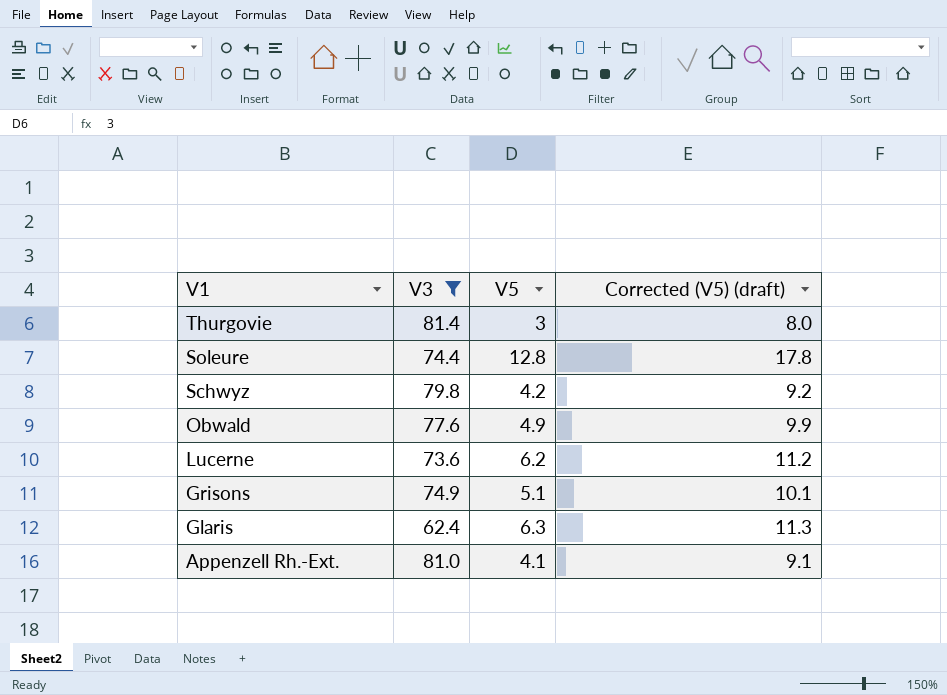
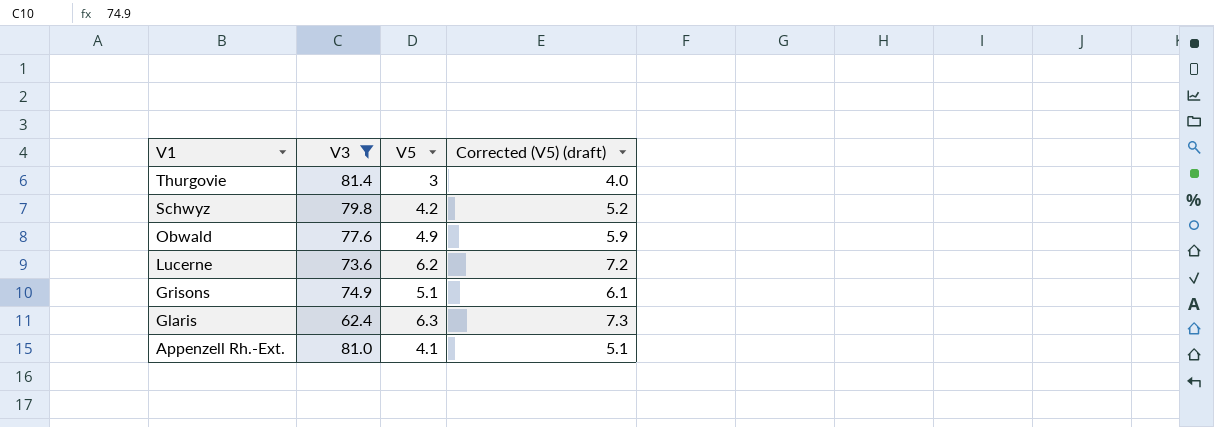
column Corrected (V5) (draft) | formula: [V5] + 5 -> [V5] + 1
row Soleure: 74.4 | 12.8 | 17.8 -> none

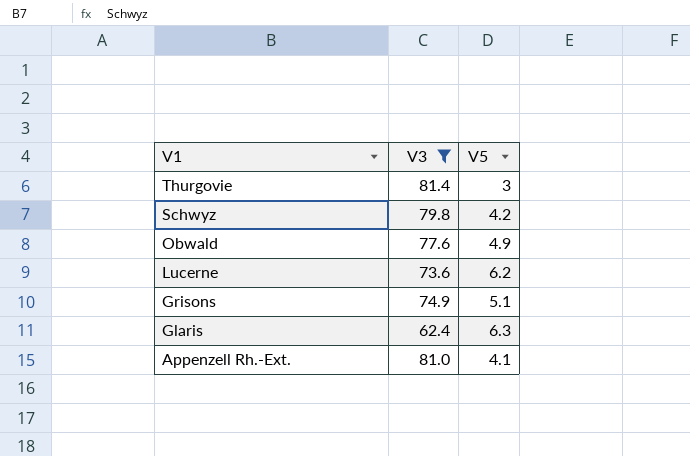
column Corrected (V5) (draft) | formula: [V5] + 1 -> none

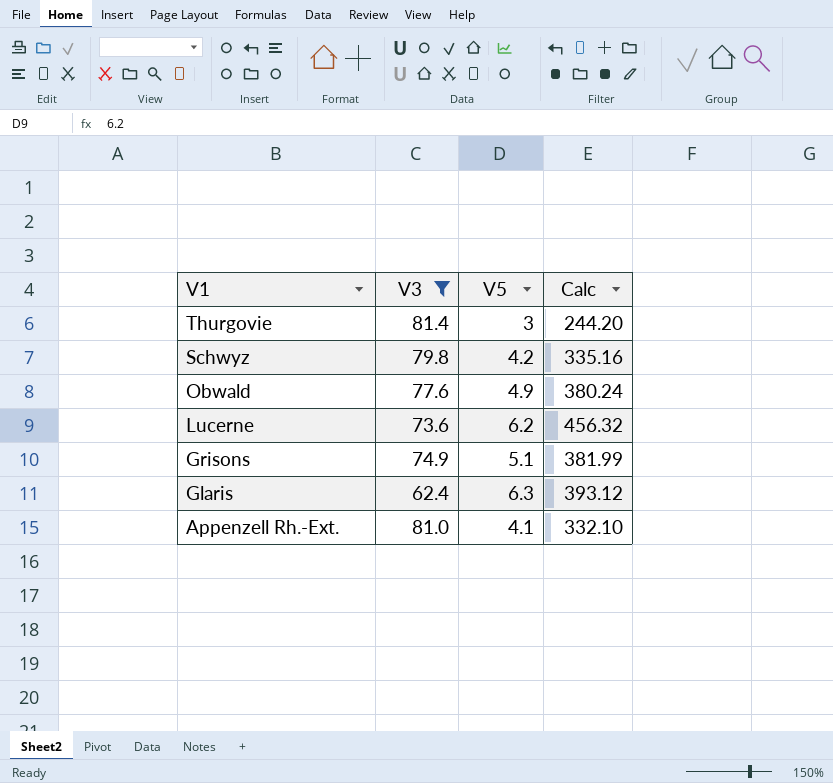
column Calc | formula: none -> [V3] * [V5]

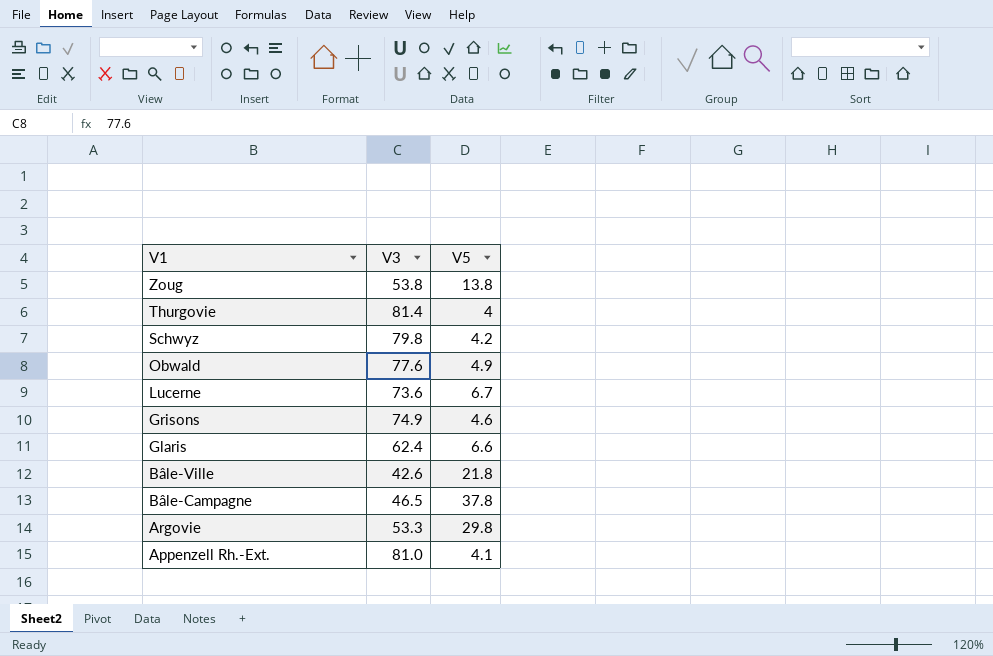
filter: V3 >= 62.4 -> none
column Calc | formula: [V3] * [V5] -> none
Thurgovie | V5: 3 -> 4
Lucerne | V5: 6.2 -> 6.7
Grisons | V5: 5.1 -> 4.6
Glaris | V5: 6.3 -> 6.6

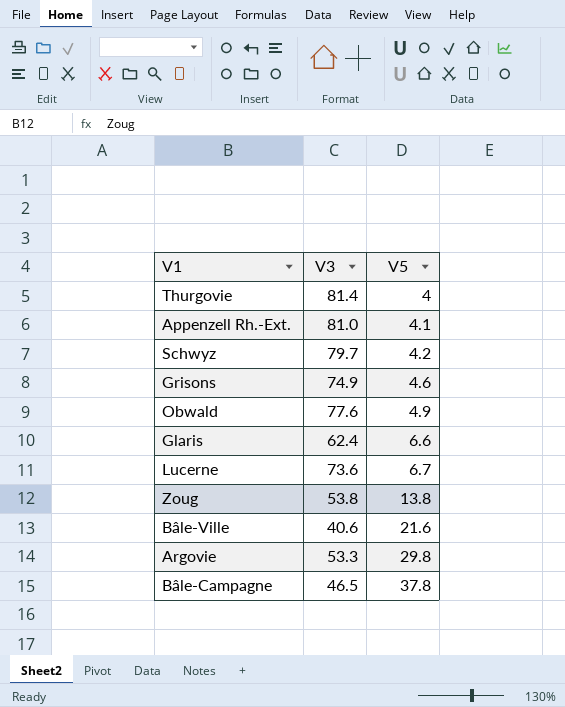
row order: V1 descending -> V5 ascending
Schwyz | V3: 79.8 -> 79.7
Bâle-Ville | V3: 42.6 -> 40.6
Bâle-Ville | V5: 21.8 -> 21.6

